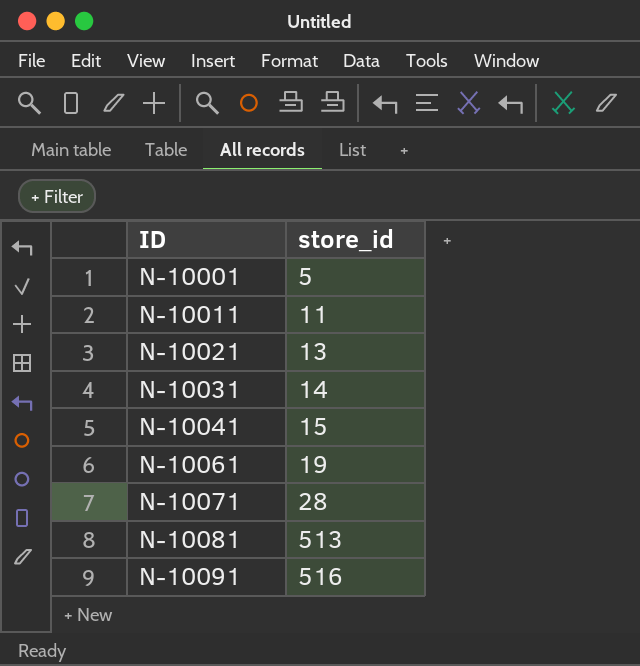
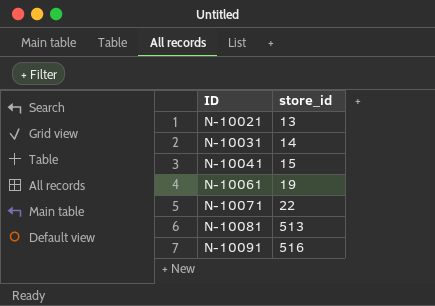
row N-10001: 5 -> none
row N-10011: 11 -> none
N-10071 | store_id: 28 -> 22

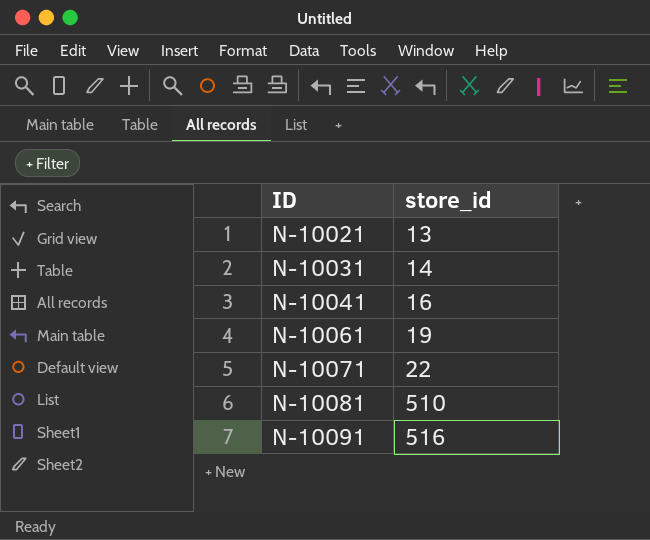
N-10041 | store_id: 15 -> 16
N-10081 | store_id: 513 -> 510

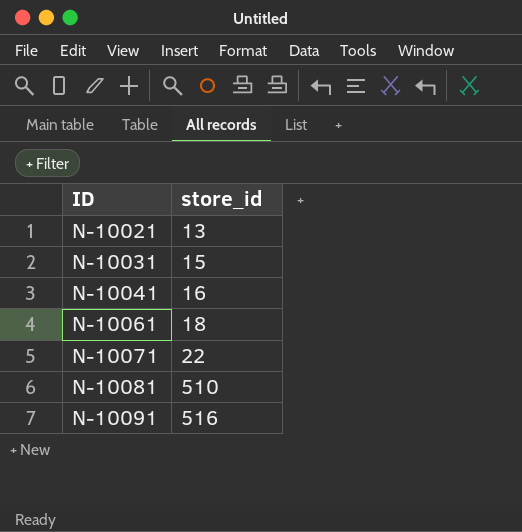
N-10031 | store_id: 14 -> 15
N-10061 | store_id: 19 -> 18

